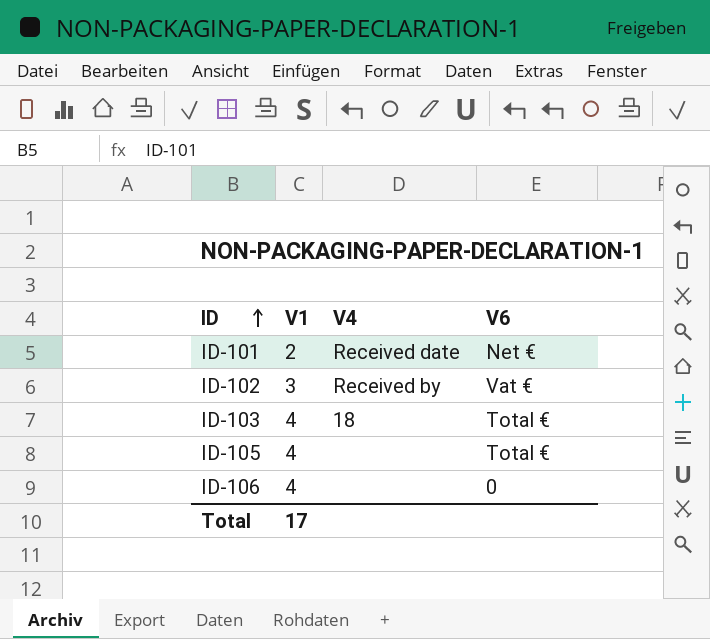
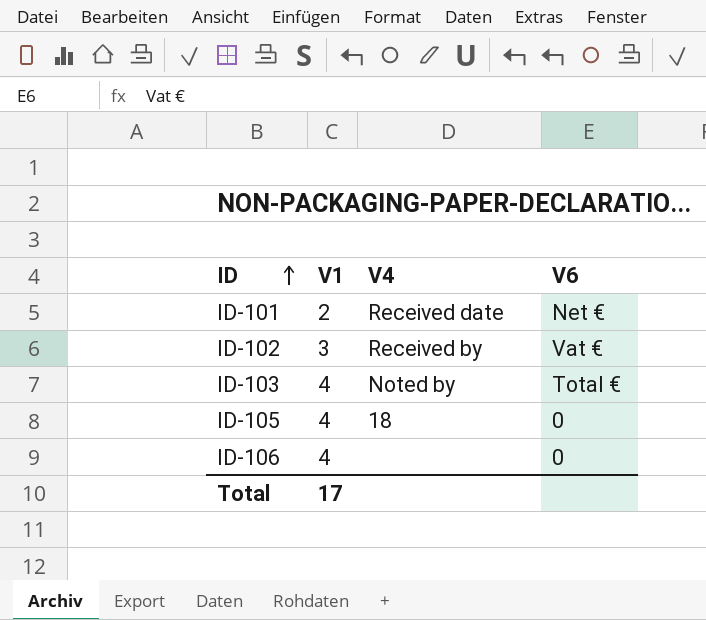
ID-103 | V4: 18 -> Noted by
ID-105 | V4: none -> 18
ID-105 | V6: Total € -> 0

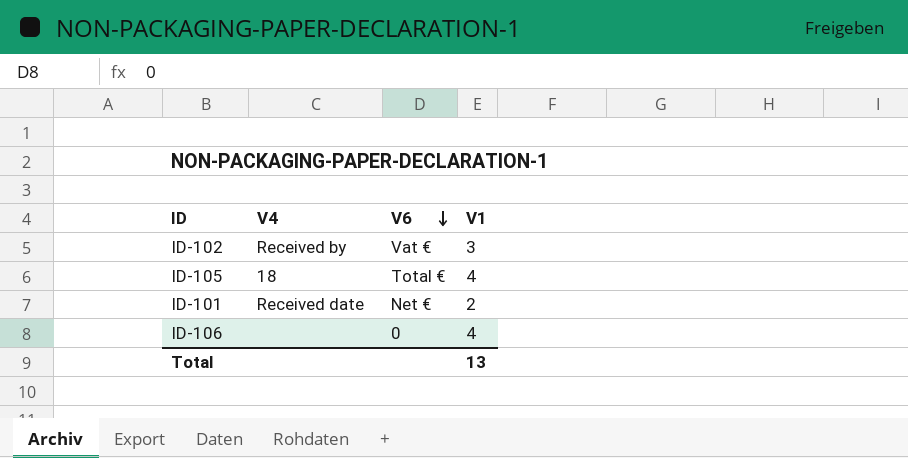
row order: ID ascending -> V6 descending
column V1 | position: 2 -> 4
row ID-103: 4 | Noted by | Total € -> none
ID-105 | V6: 0 -> Total €
Total | V1: 17 -> 13

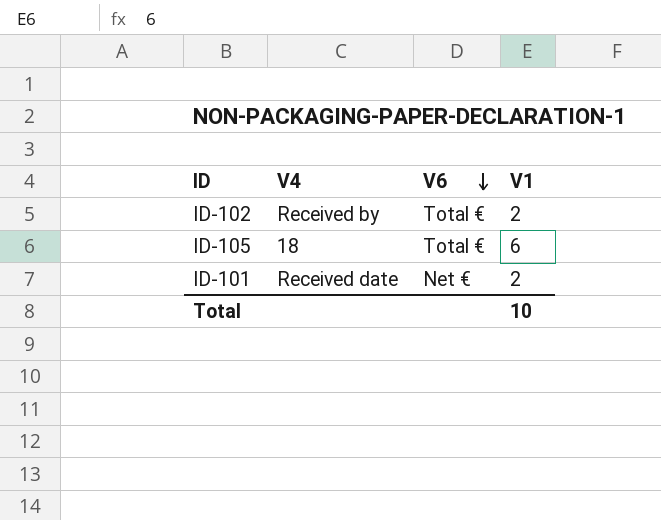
row ID-106: none | 0 | 4 -> none
ID-102 | V6: Vat € -> Total €
ID-102 | V1: 3 -> 2
ID-105 | V1: 4 -> 6
Total | V1: 13 -> 10

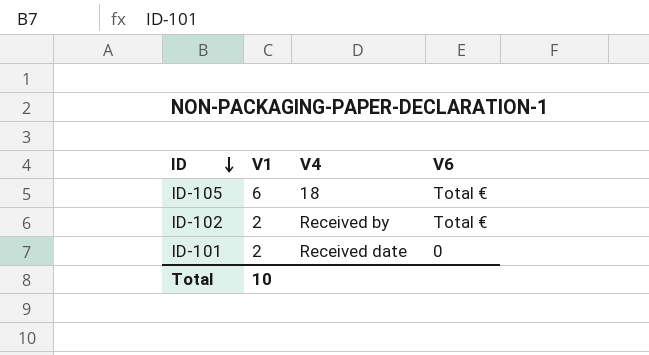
row order: V6 descending -> ID descending
column V1 | position: 4 -> 2
ID-101 | V6: Net € -> 0

